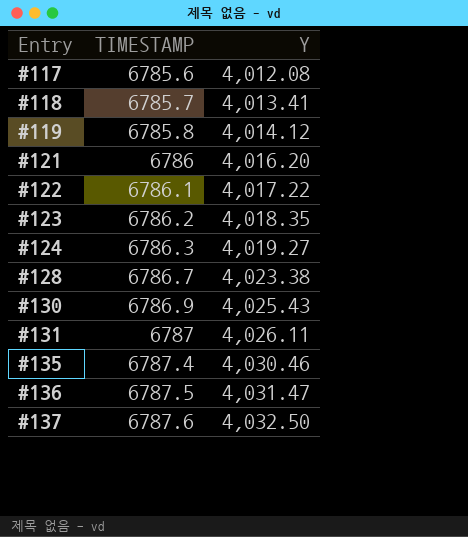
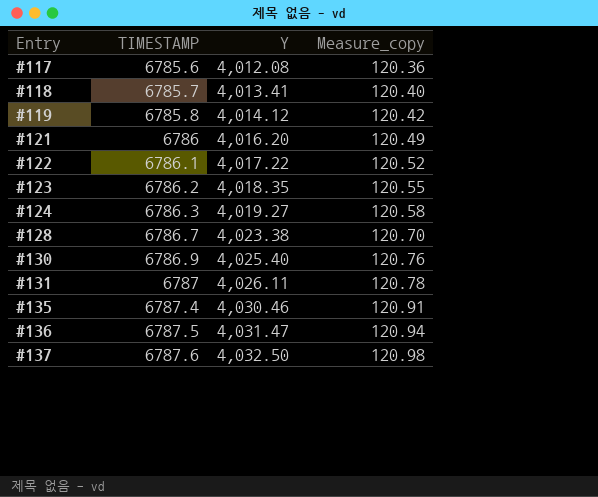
column Measure_copy | formula: none -> [Y] * 0.03
#130 | Y: 4,025.43 -> 4,025.40

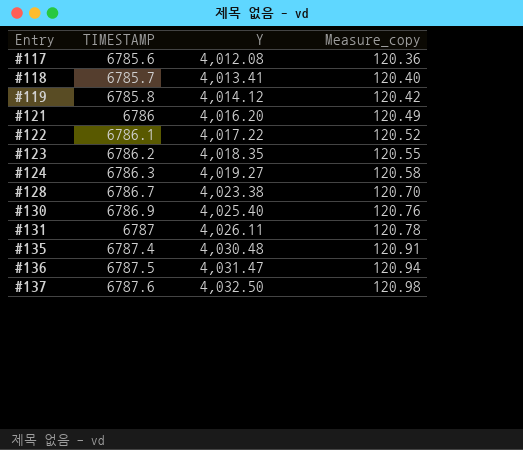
#135 | Y: 4,030.46 -> 4,030.48

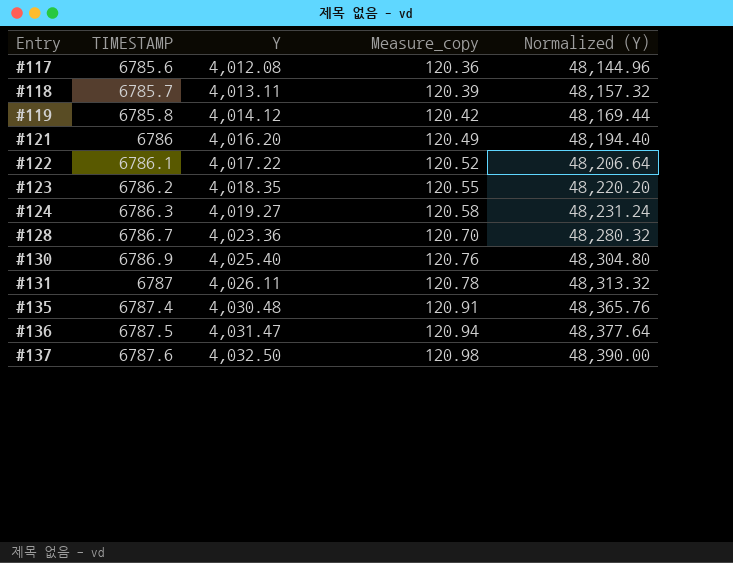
column Normalized (Y) | formula: none -> [Y] * 12
#118 | Y: 4,013.41 -> 4,013.11
#118 | Measure_copy: 120.40 -> 120.39
#128 | Y: 4,023.38 -> 4,023.36

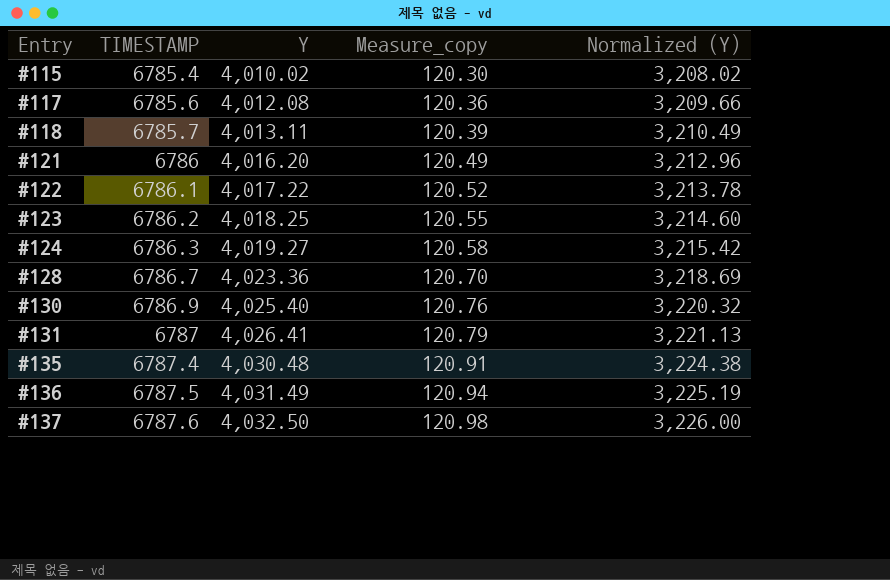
column Normalized (Y) | formula: [Y] * 12 -> [Y] * 0.8
row #119: 6785.8 | 4,014.12 | 120.42 | 48,169.44 -> none
row #115: none -> 6785.4 | 4,010.02 | 120.30 | 3,208.02
#123 | Y: 4,018.35 -> 4,018.25
#131 | Y: 4,026.11 -> 4,026.41
#131 | Measure_copy: 120.78 -> 120.79
#136 | Y: 4,031.47 -> 4,031.49

